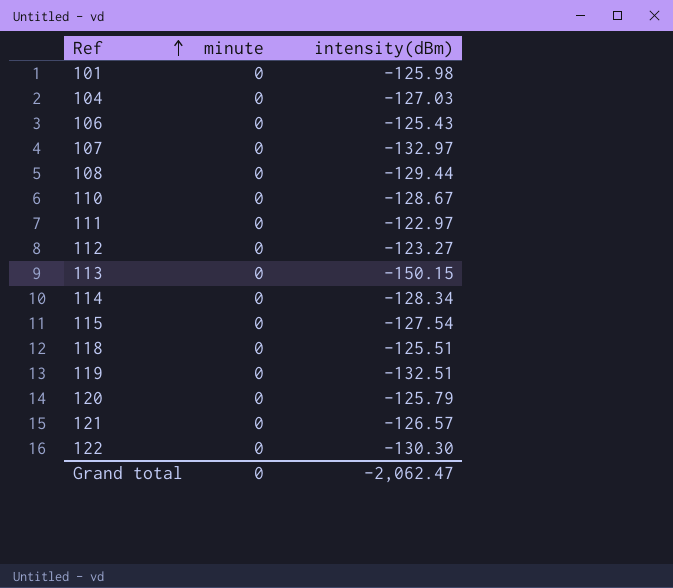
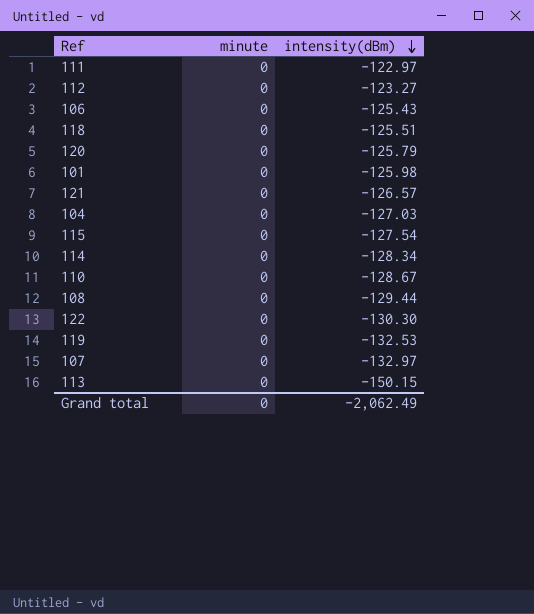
row order: Ref ascending -> intensity(dBm) descending
119 | intensity(dBm): -132.51 -> -132.53
Grand total | intensity(dBm): -2,062.47 -> -2,062.49

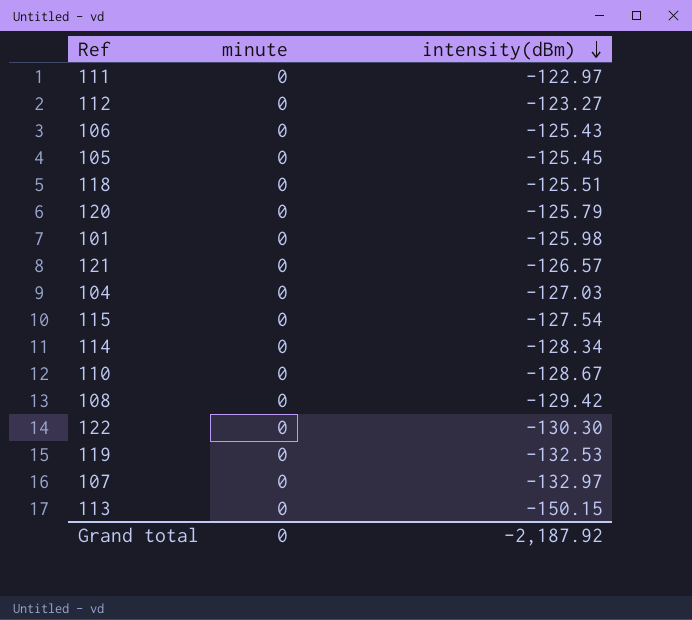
row 105: none -> 0 | -125.45
108 | intensity(dBm): -129.44 -> -129.42
Grand total | intensity(dBm): -2,062.49 -> -2,187.92

